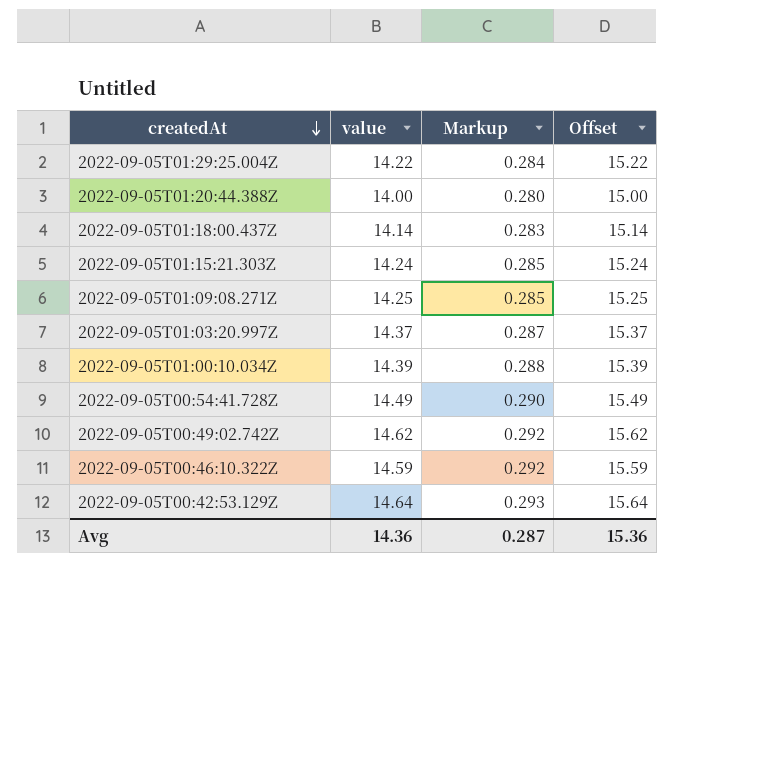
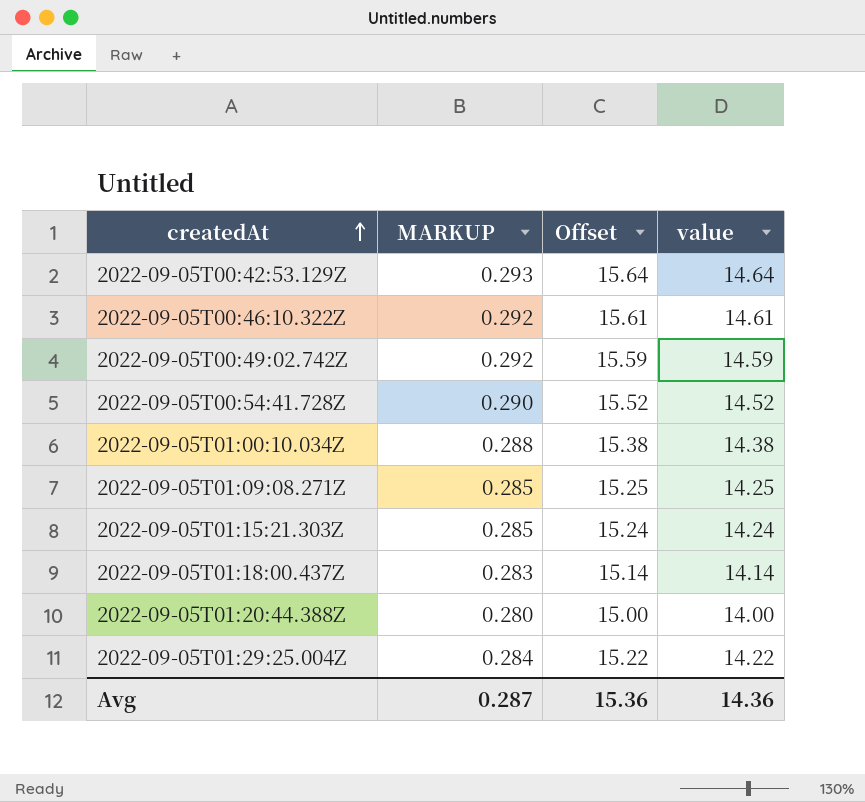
row order: createdAt descending -> createdAt ascending
column name: Markup -> MARKUP
column value | position: 2 -> 4
row 2022-09-05T01:03:20.997Z: 14.37 | 0.287 | 15.37 -> none
2022-09-05T00:46:10.322Z | Offset: 15.59 -> 15.61
2022-09-05T00:46:10.322Z | value: 14.59 -> 14.61
2022-09-05T00:49:02.742Z | Offset: 15.62 -> 15.59
2022-09-05T00:49:02.742Z | value: 14.62 -> 14.59
2022-09-05T00:54:41.728Z | Offset: 15.49 -> 15.52
2022-09-05T00:54:41.728Z | value: 14.49 -> 14.52
2022-09-05T01:00:10.034Z | Offset: 15.39 -> 15.38
2022-09-05T01:00:10.034Z | value: 14.39 -> 14.38

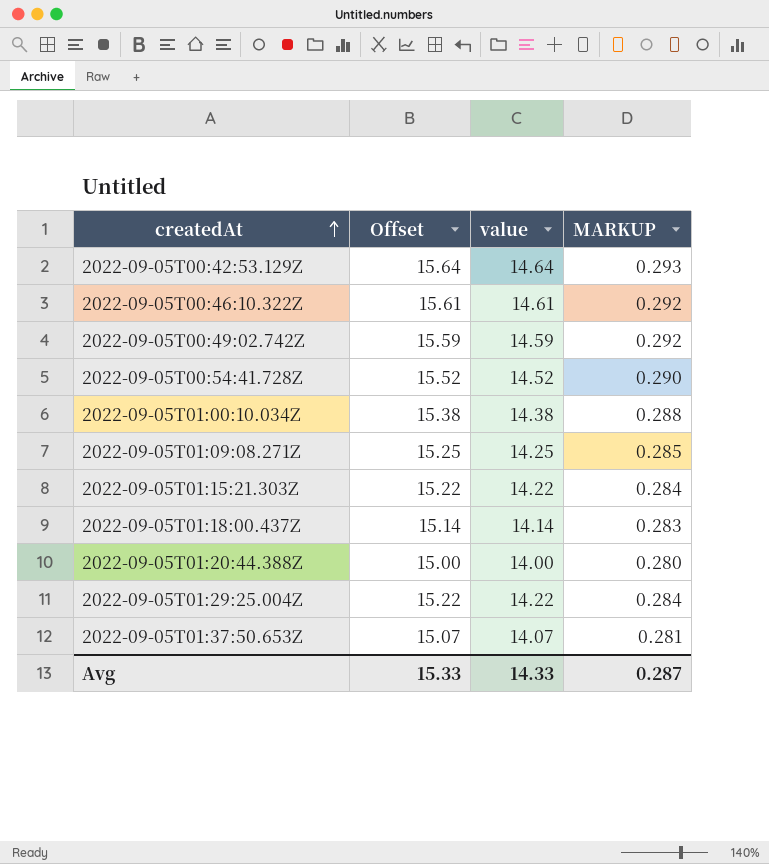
column MARKUP | position: 2 -> 4
2022-09-05T01:15:21.303Z | Offset: 15.24 -> 15.22
2022-09-05T01:15:21.303Z | value: 14.24 -> 14.22
2022-09-05T01:15:21.303Z | MARKUP: 0.285 -> 0.284
row 2022-09-05T01:37:50.653Z: none -> 15.07 | 14.07 | 0.281
Avg | Offset: 15.36 -> 15.33
Avg | value: 14.36 -> 14.33

